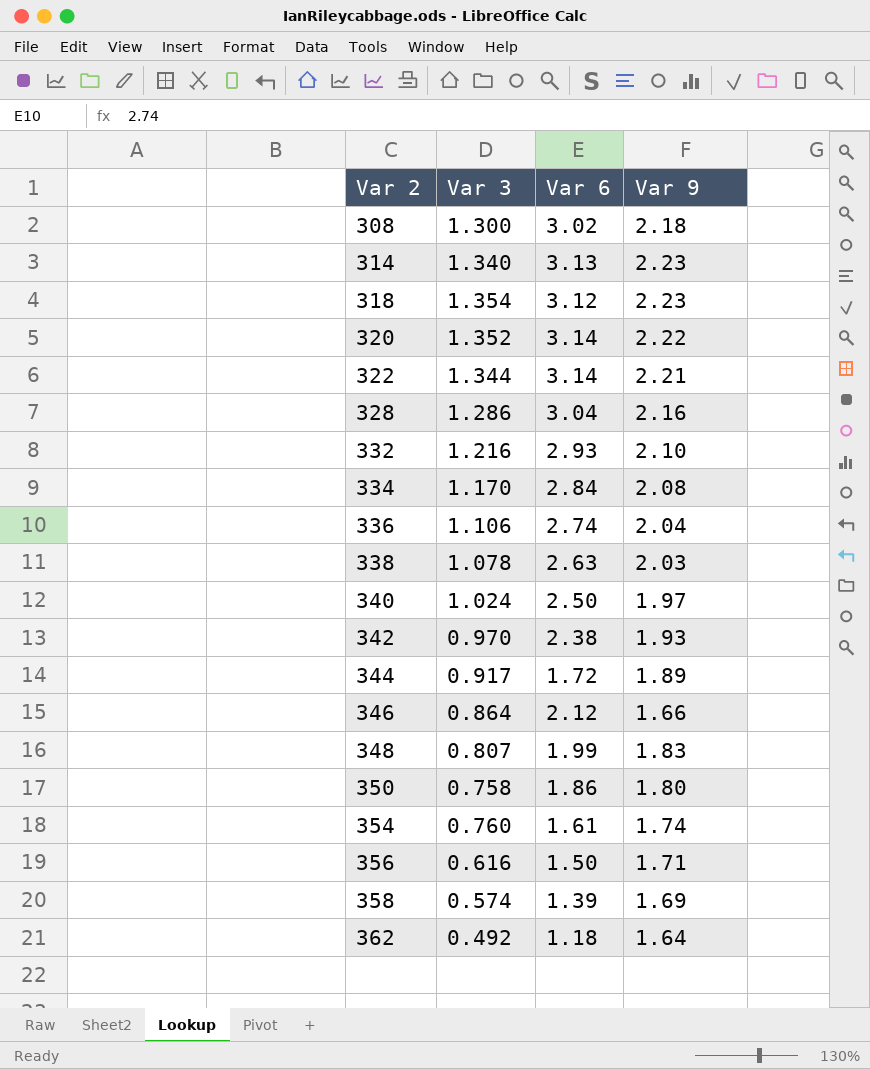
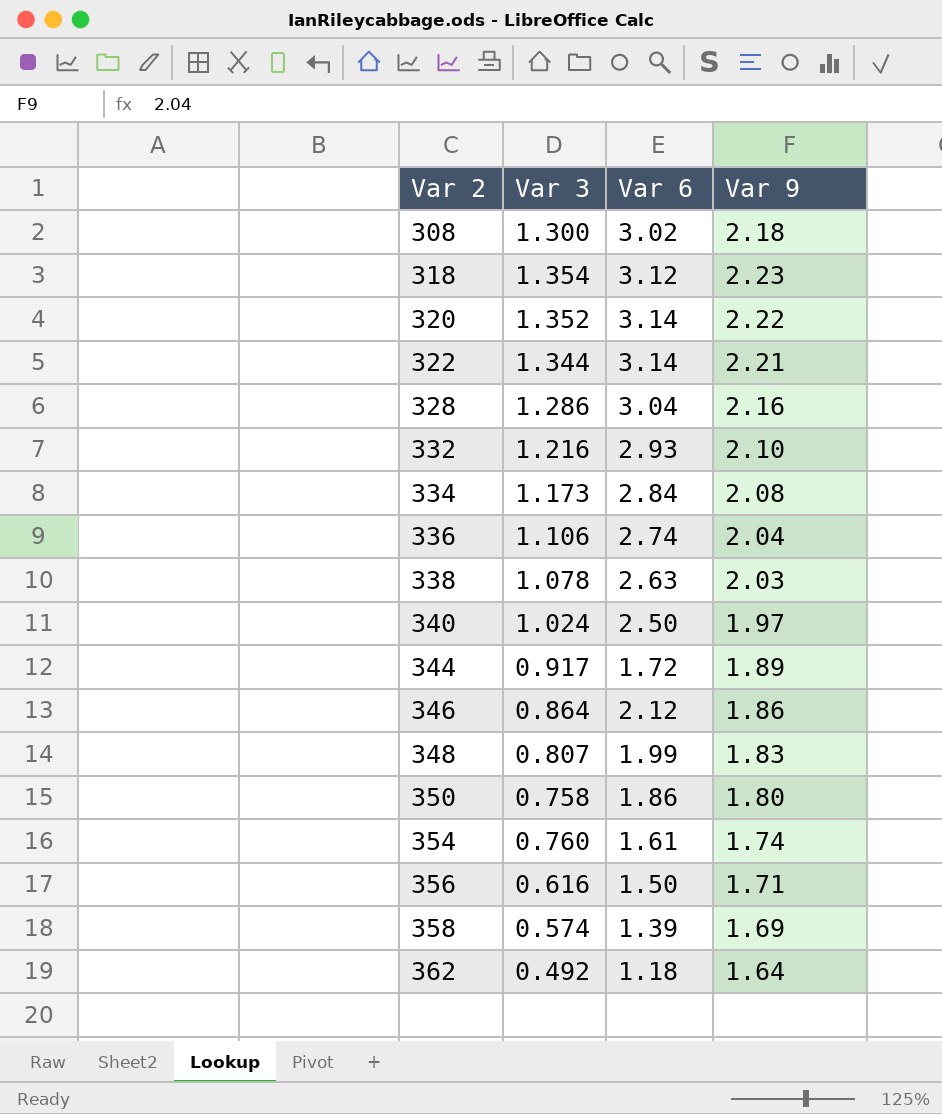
row 314: 1.340 | 3.13 | 2.23 -> none
row 342: 0.970 | 2.38 | 1.93 -> none
334 | Var 3: 1.170 -> 1.173
346 | Var 9: 1.66 -> 1.86

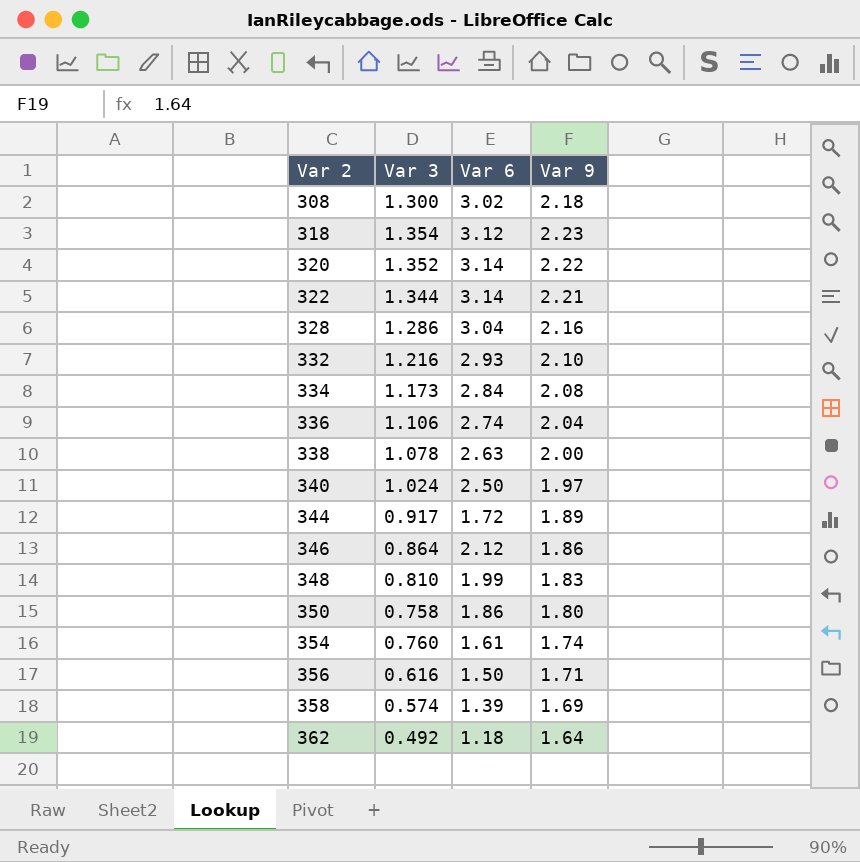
338 | Var 9: 2.03 -> 2.00
348 | Var 3: 0.807 -> 0.810

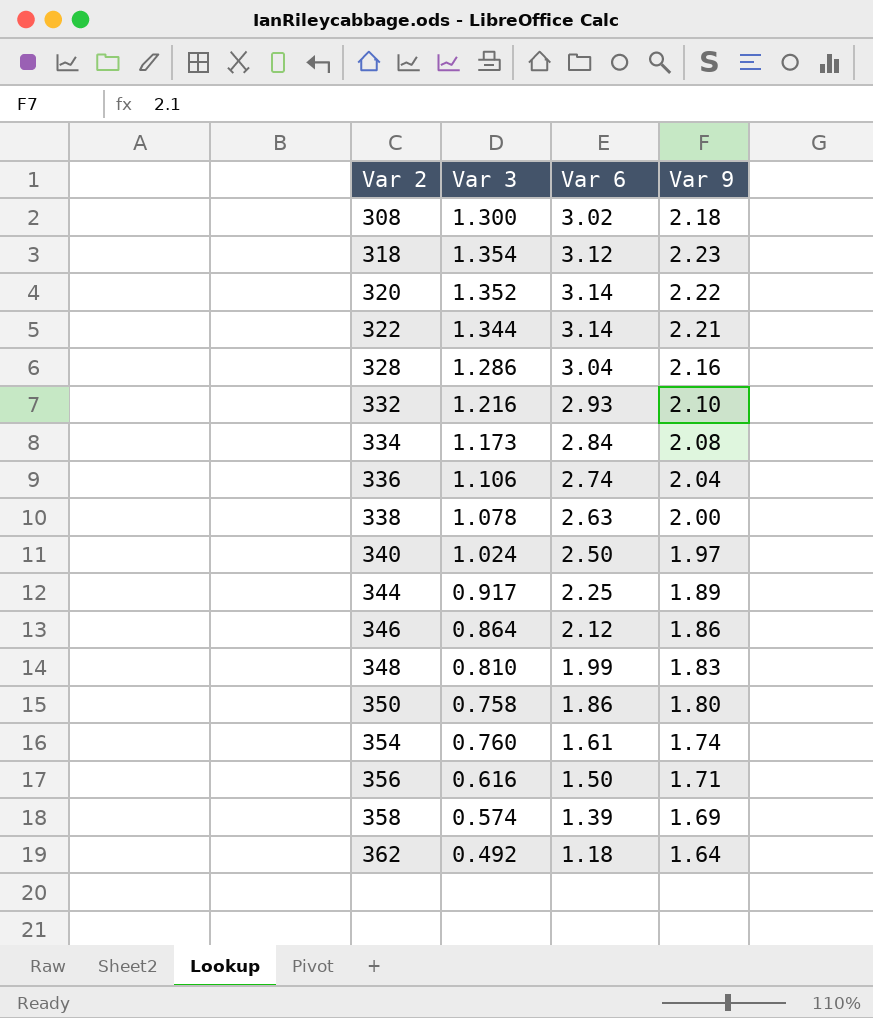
344 | Var 6: 1.72 -> 2.25

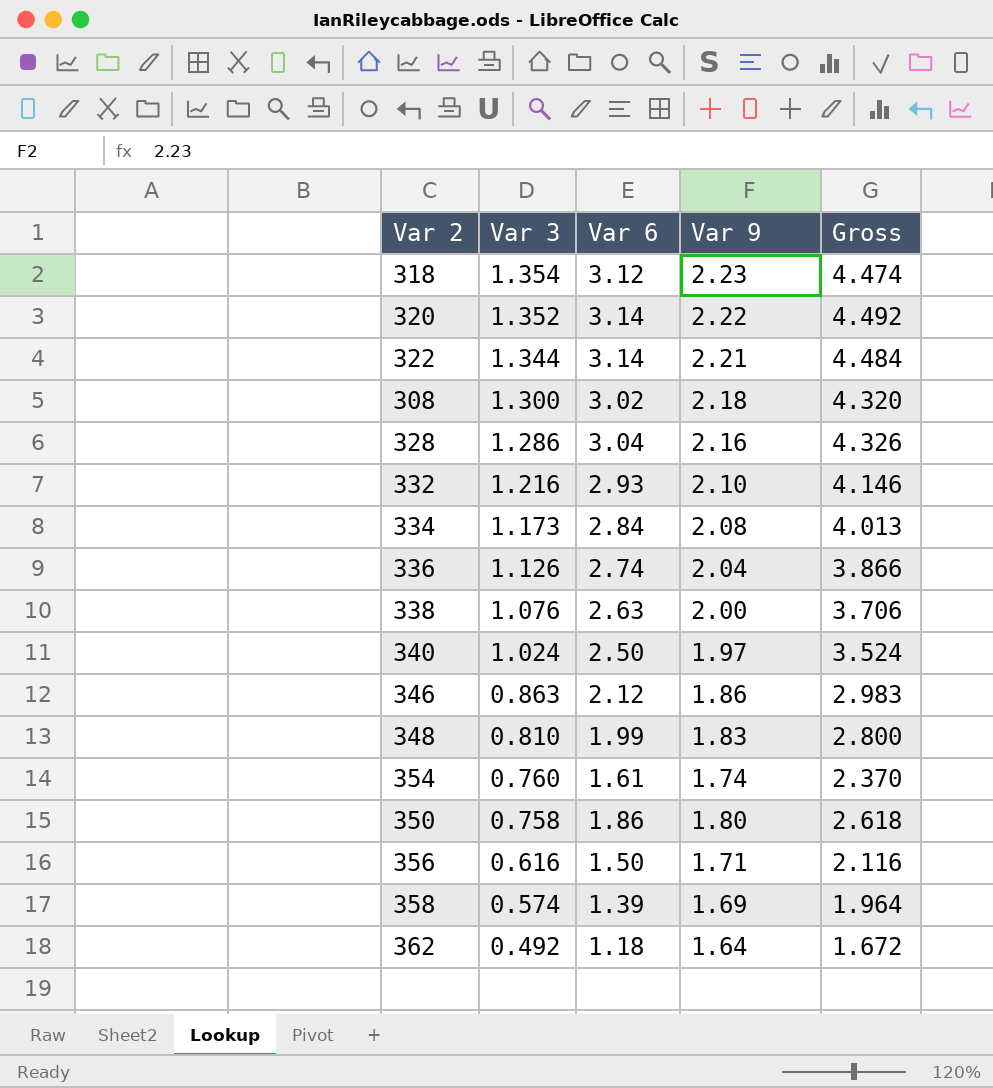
row order: Var 2 ascending -> Var 3 descending
column Gross | formula: none -> [Var 3] + [Var 6]
row 344: 0.917 | 2.25 | 1.89 -> none
336 | Var 3: 1.106 -> 1.126
338 | Var 3: 1.078 -> 1.076
346 | Var 3: 0.864 -> 0.863

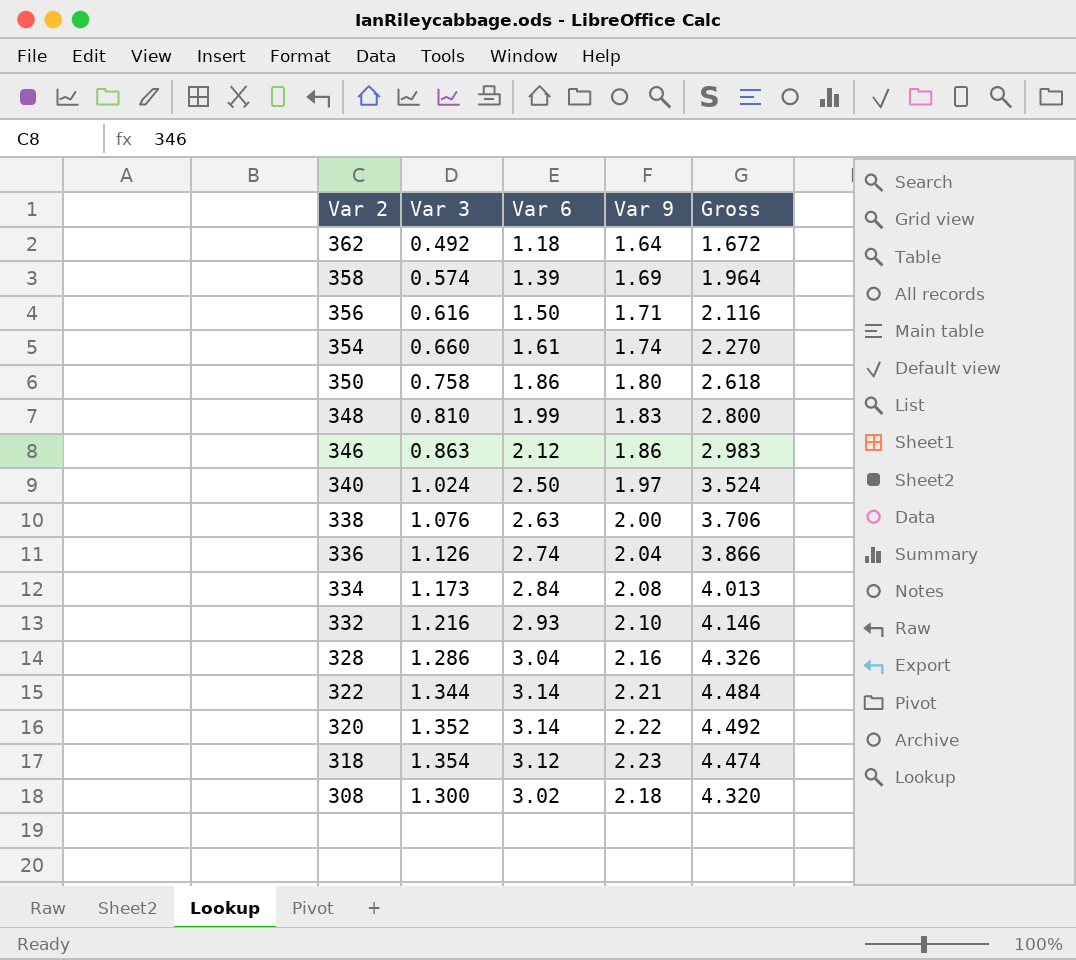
row order: Var 3 descending -> Var 2 descending
354 | Var 3: 0.760 -> 0.660
354 | Gross: 2.370 -> 2.270

